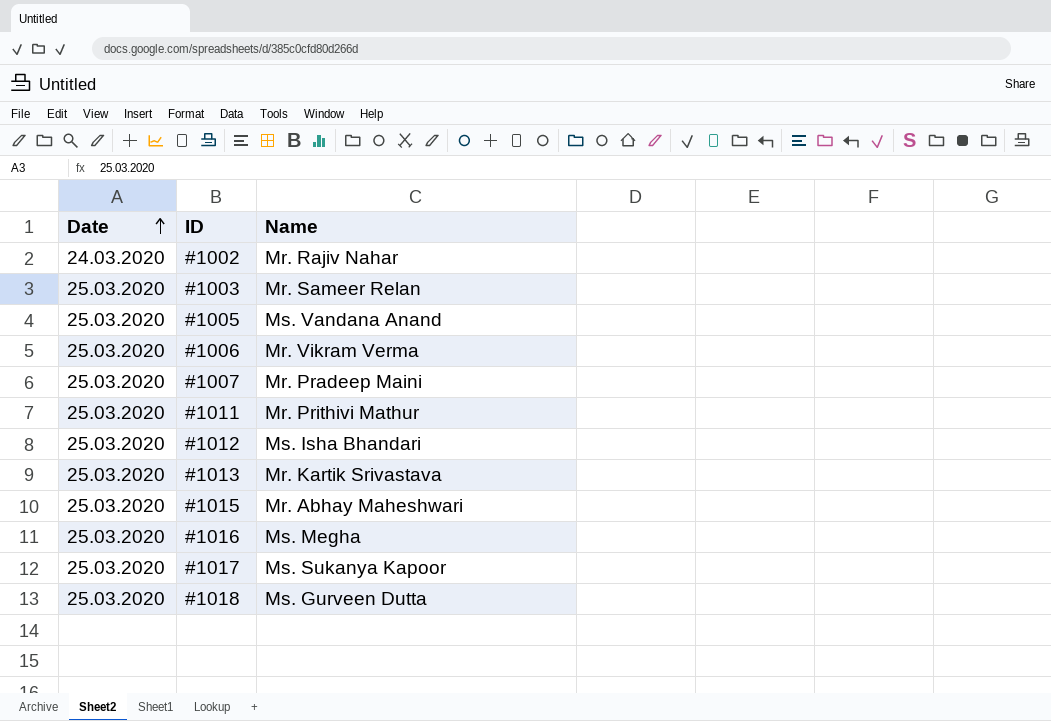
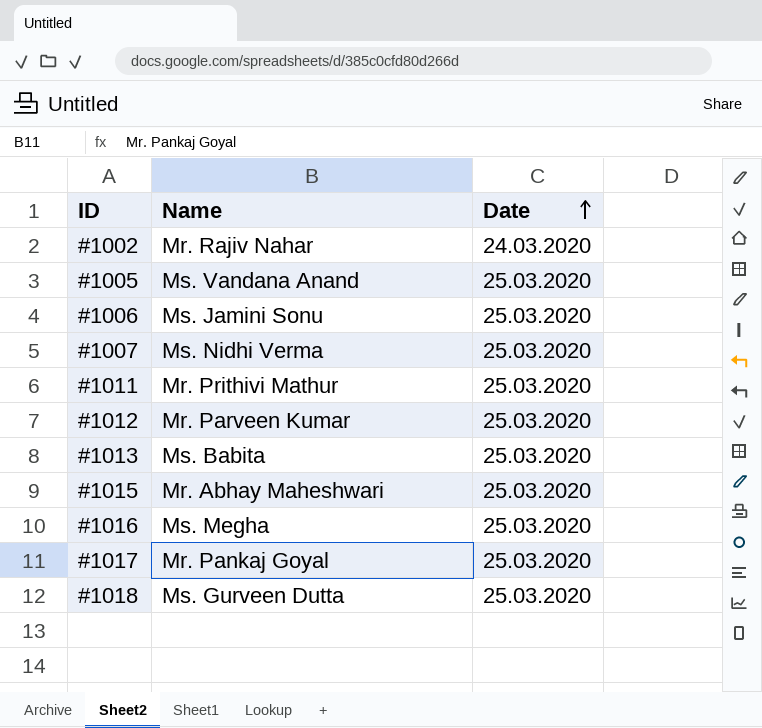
column Date | position: 1 -> 3
row #1003: 25.03.2020 | Mr. Sameer Relan -> none
#1006 | Name: Mr. Vikram Verma -> Ms. Jamini Sonu
#1007 | Name: Mr. Pradeep Maini -> Ms. Nidhi Verma
#1012 | Name: Ms. Isha Bhandari -> Mr. Parveen Kumar
#1013 | Name: Mr. Kartik Srivastava -> Ms. Babita
#1017 | Name: Ms. Sukanya Kapoor -> Mr. Pankaj Goyal

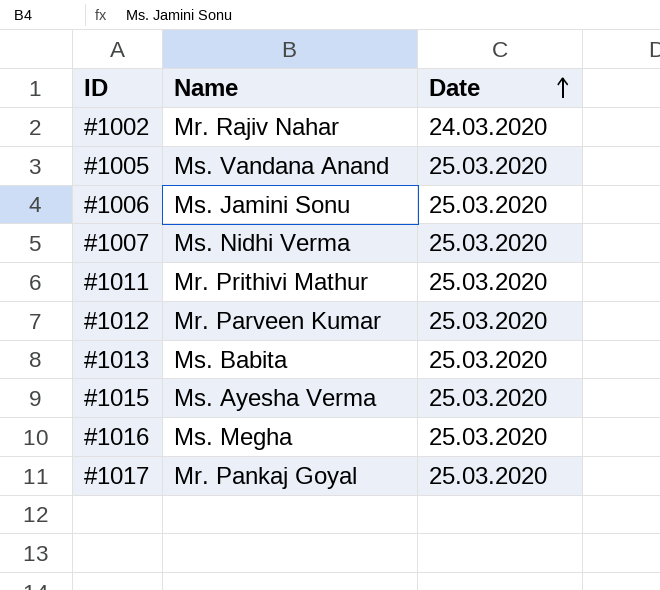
row #1018: Ms. Gurveen Dutta | 25.03.2020 -> none
#1015 | Name: Mr. Abhay Maheshwari -> Ms. Ayesha Verma

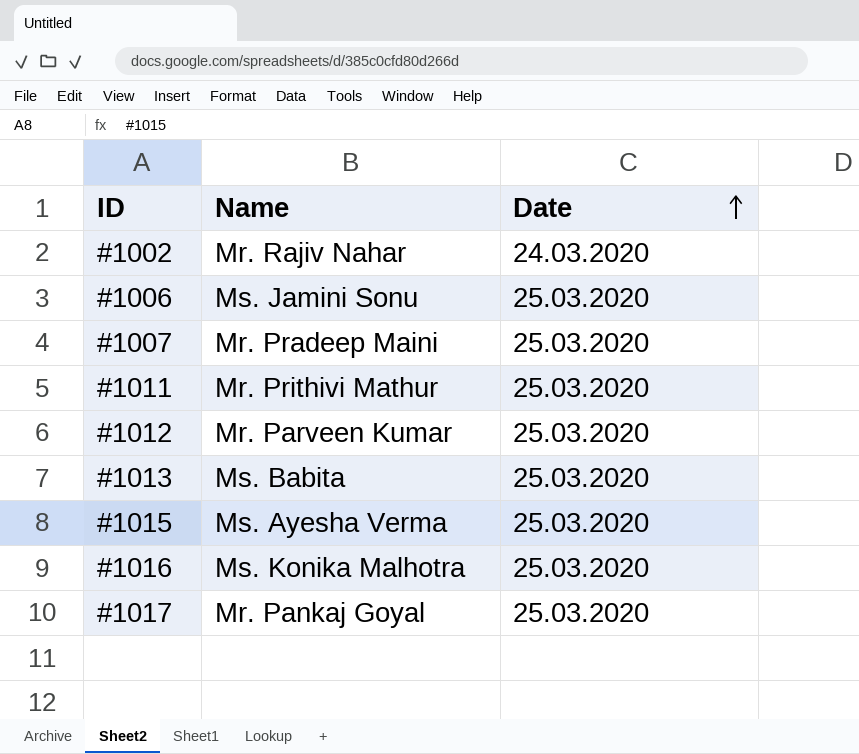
row #1005: Ms. Vandana Anand | 25.03.2020 -> none
#1007 | Name: Ms. Nidhi Verma -> Mr. Pradeep Maini
#1016 | Name: Ms. Megha -> Ms. Konika Malhotra

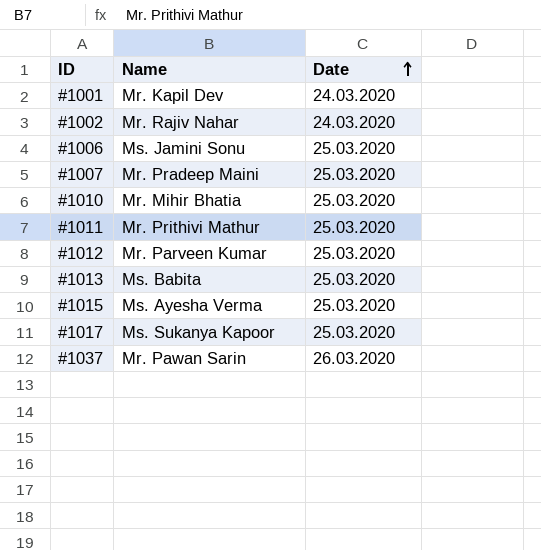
row #1016: Ms. Konika Malhotra | 25.03.2020 -> none
row #1001: none -> Mr. Kapil Dev | 24.03.2020
row #1010: none -> Mr. Mihir Bhatia | 25.03.2020
#1017 | Name: Mr. Pankaj Goyal -> Ms. Sukanya Kapoor
row #1037: none -> Mr. Pawan Sarin | 26.03.2020

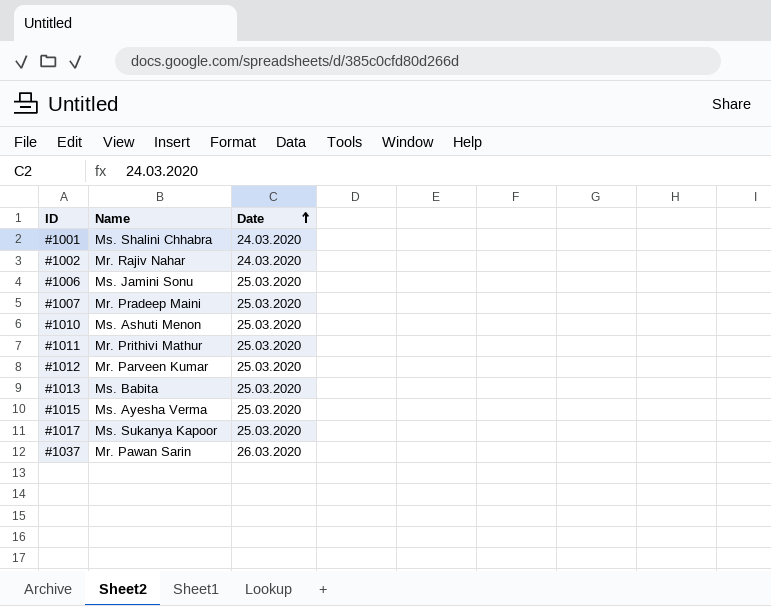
#1001 | Name: Mr. Kapil Dev -> Ms. Shalini Chhabra
#1010 | Name: Mr. Mihir Bhatia -> Ms. Ashuti Menon

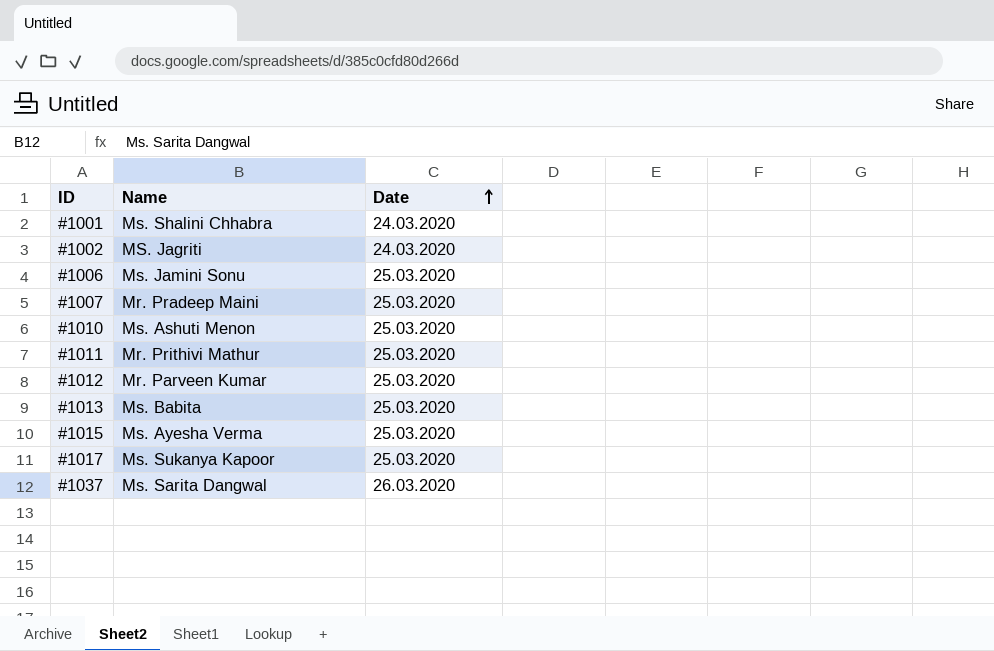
#1002 | Name: Mr. Rajiv Nahar -> MS. Jagriti
#1037 | Name: Mr. Pawan Sarin -> Ms. Sarita Dangwal

